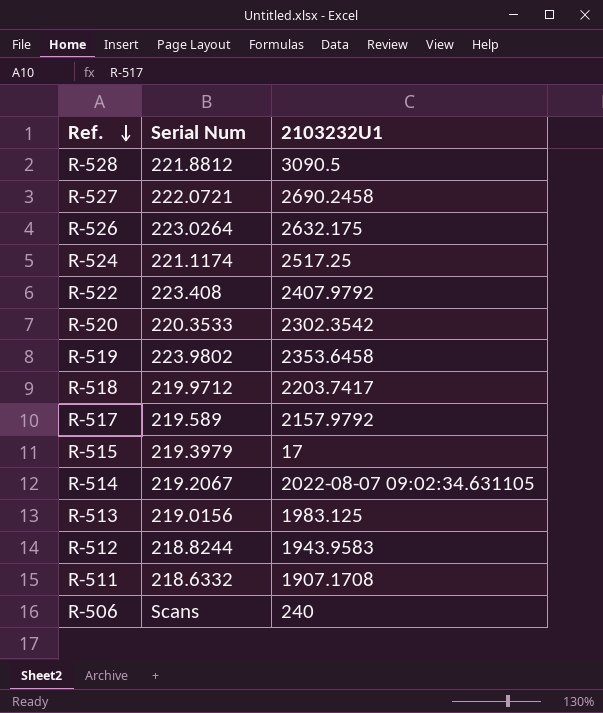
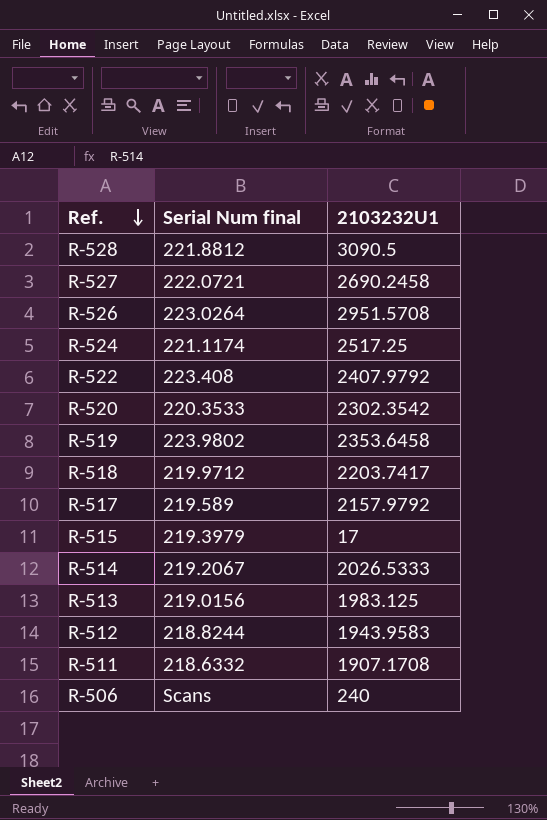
column name: Serial Num -> Serial Num final
R-526 | 2103232U1: 2632.175 -> 2951.5708
R-514 | 2103232U1: 2022-08-07 09:02:34.631105 -> 2026.5333

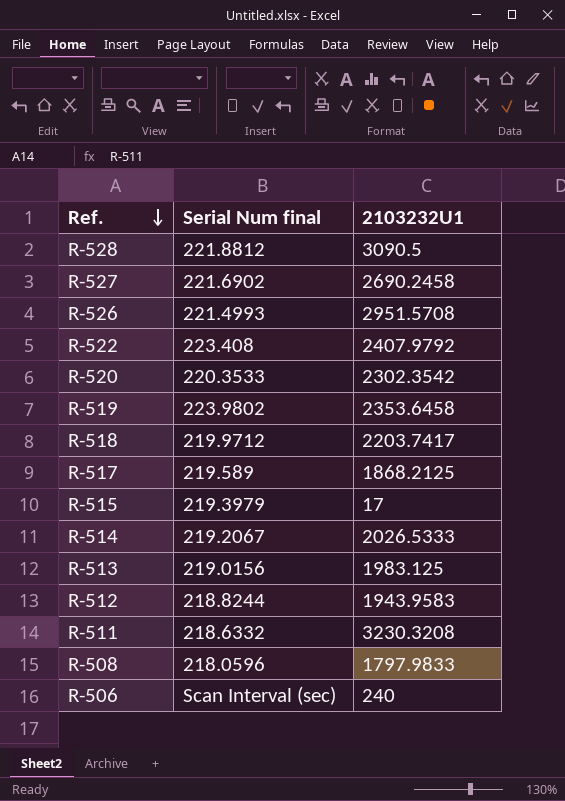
row R-524: 221.1174 | 2517.25 -> none
R-527 | Serial Num final: 222.0721 -> 221.6902
R-526 | Serial Num final: 223.0264 -> 221.4993
R-517 | 2103232U1: 2157.9792 -> 1868.2125
R-511 | 2103232U1: 1907.1708 -> 3230.3208
row R-508: none -> 218.0596 | 1797.9833
R-506 | Serial Num final: Scans -> Scan Interval (sec)

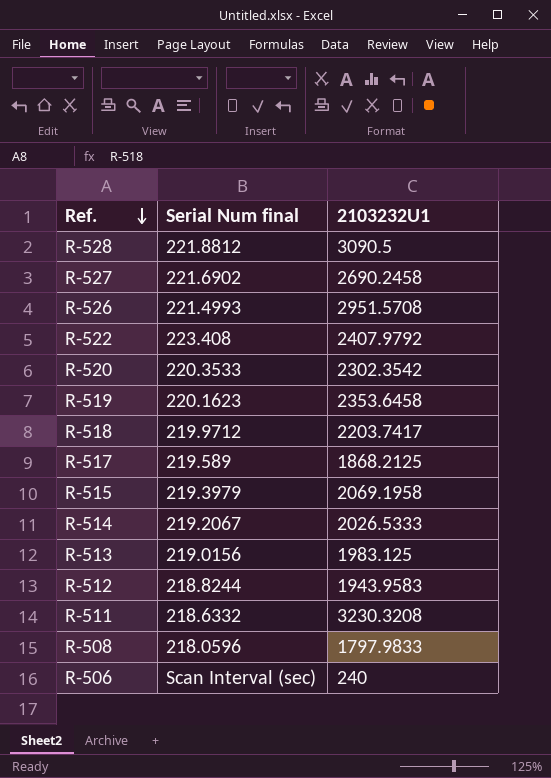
R-519 | Serial Num final: 223.9802 -> 220.1623
R-515 | 2103232U1: 17 -> 2069.1958

